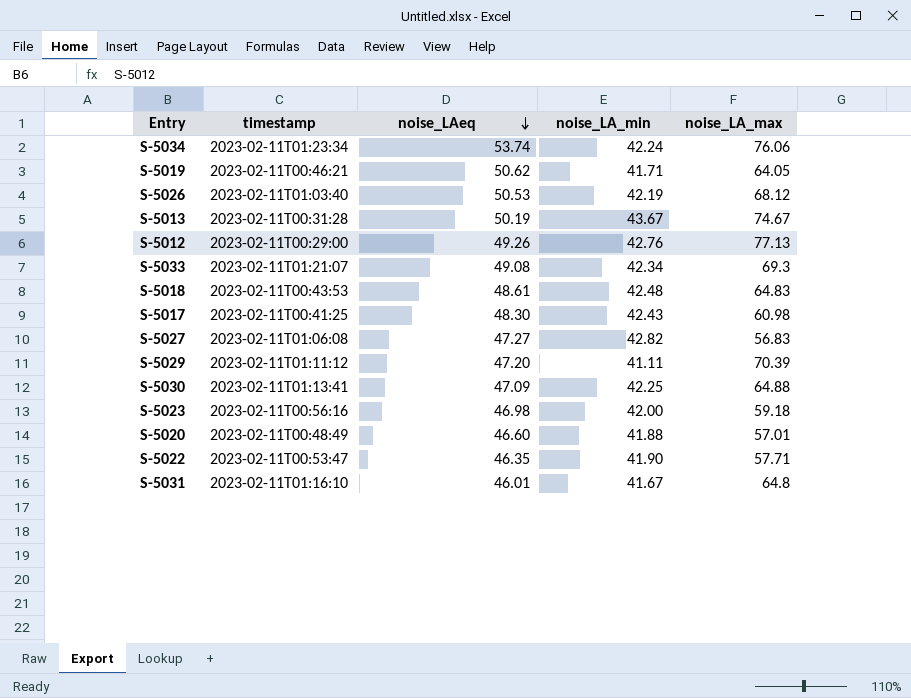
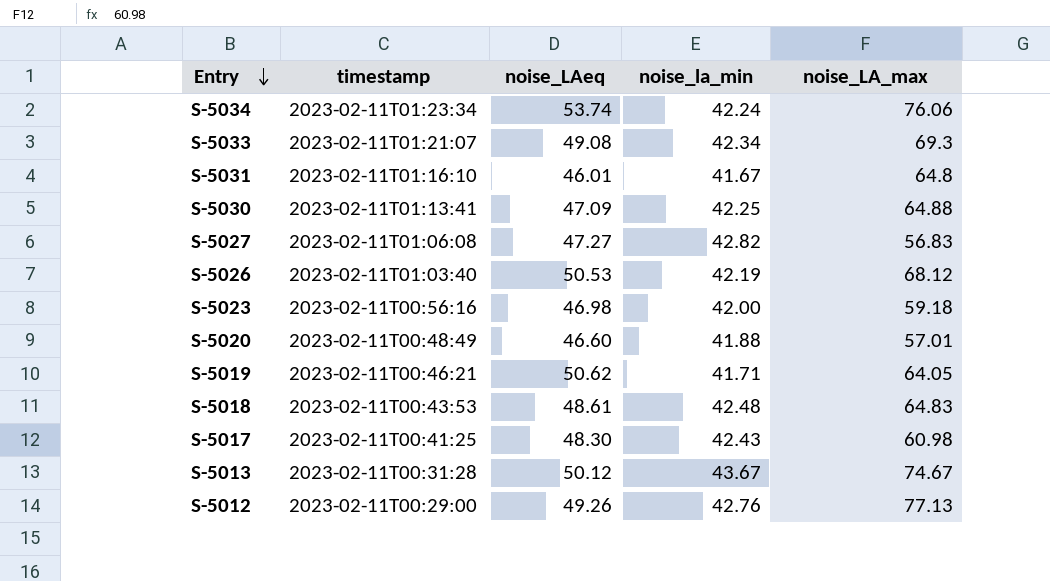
row order: noise_LAeq descending -> Entry descending
column name: noise_LA_min -> noise_la_min
row S-5029: 2023-02-11T01:11:12 | 47.20 | 41.11 | 70.39 -> none
row S-5022: 2023-02-11T00:53:47 | 46.35 | 41.90 | 57.71 -> none
S-5013 | noise_LAeq: 50.19 -> 50.12

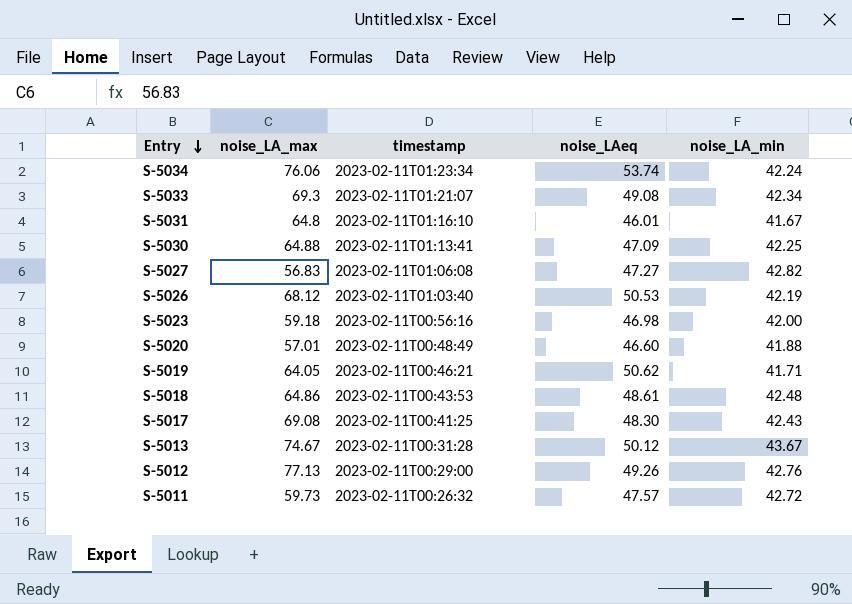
column noise_LA_max | position: 5 -> 2
column name: noise_la_min -> noise_LA_min
S-5018 | noise_LA_max: 64.83 -> 64.86
S-5017 | noise_LA_max: 60.98 -> 69.08
row S-5011: none -> 59.73 | 2023-02-11T00:26:32 | 47.57 | 42.72

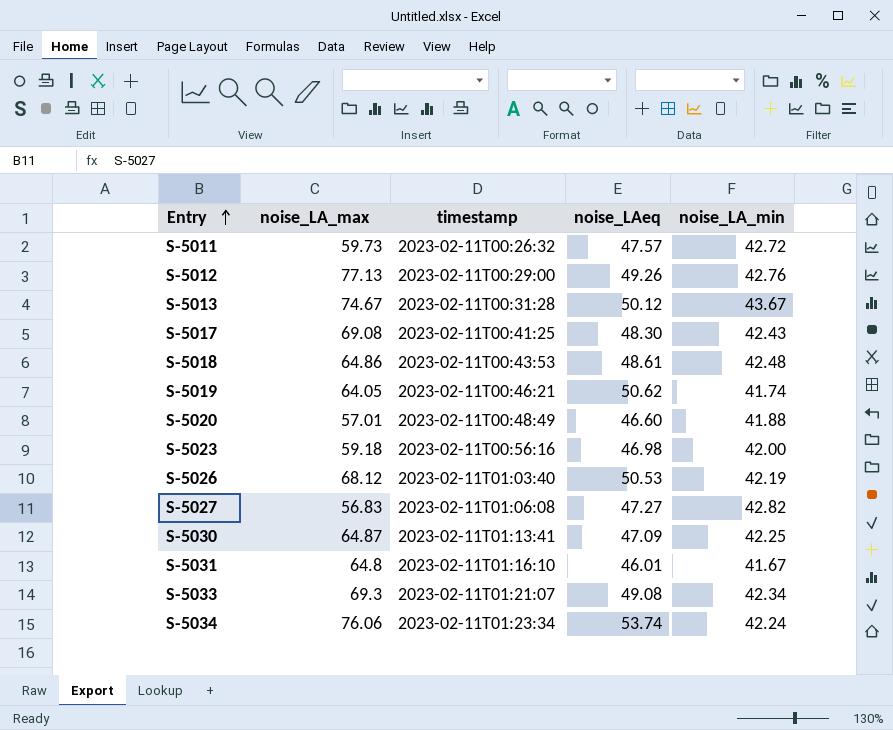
row order: Entry descending -> Entry ascending
S-5019 | noise_LA_min: 41.71 -> 41.74
S-5030 | noise_LA_max: 64.88 -> 64.87

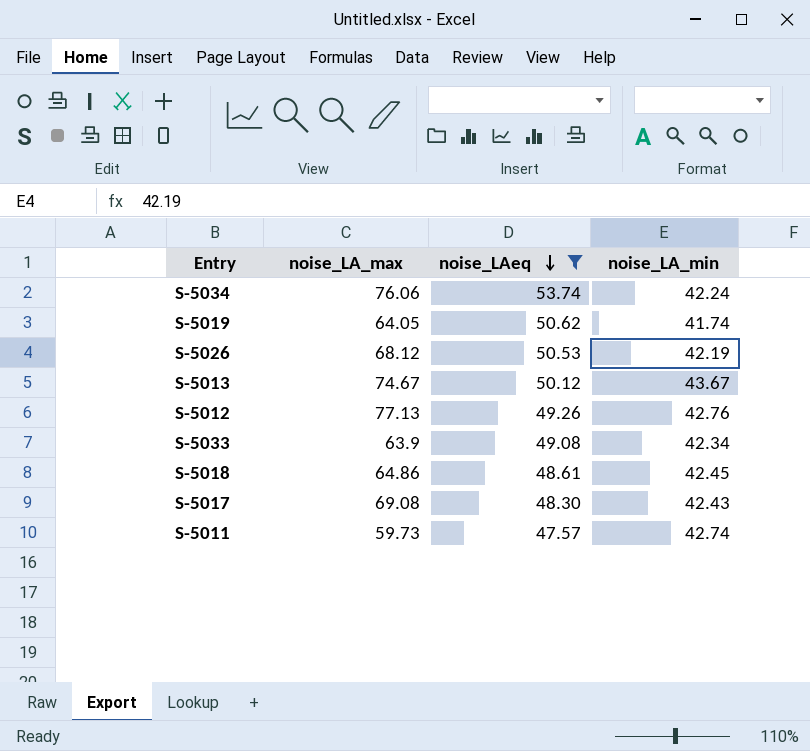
filter: none -> noise_LAeq >= 47.57
row order: Entry ascending -> noise_LAeq descending
column timestamp | position: 3 -> none
S-5033 | noise_LA_max: 69.3 -> 63.9
S-5018 | noise_LA_min: 42.48 -> 42.45
S-5011 | noise_LA_min: 42.72 -> 42.74

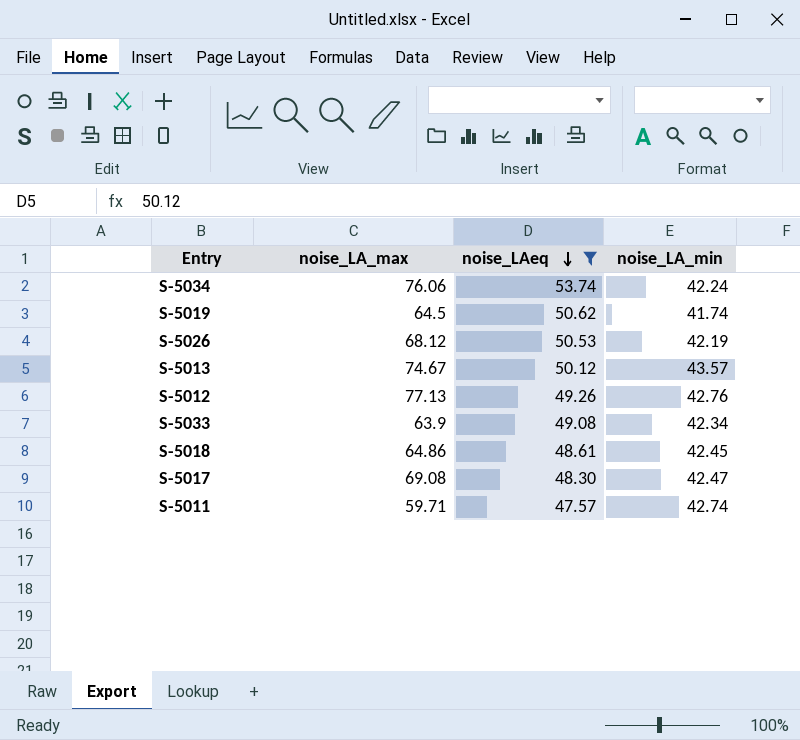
S-5019 | noise_LA_max: 64.05 -> 64.5
S-5013 | noise_LA_min: 43.67 -> 43.57
S-5017 | noise_LA_min: 42.43 -> 42.47
S-5011 | noise_LA_max: 59.73 -> 59.71

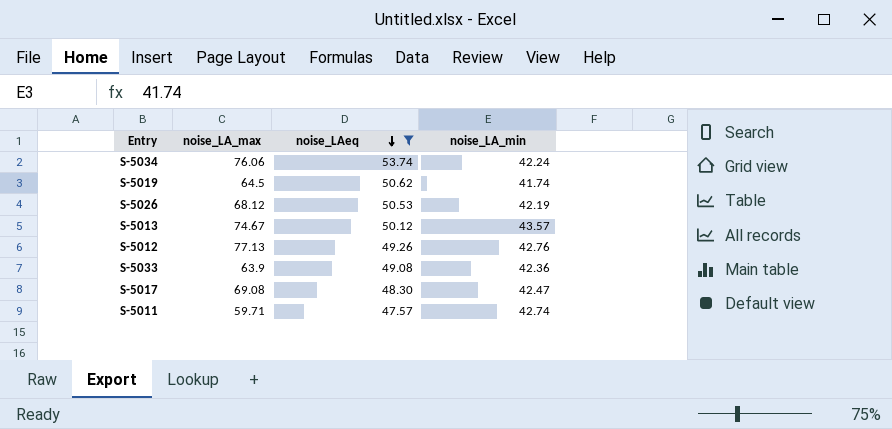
row S-5018: 64.86 | 48.61 | 42.45 -> none
S-5033 | noise_LA_min: 42.34 -> 42.36

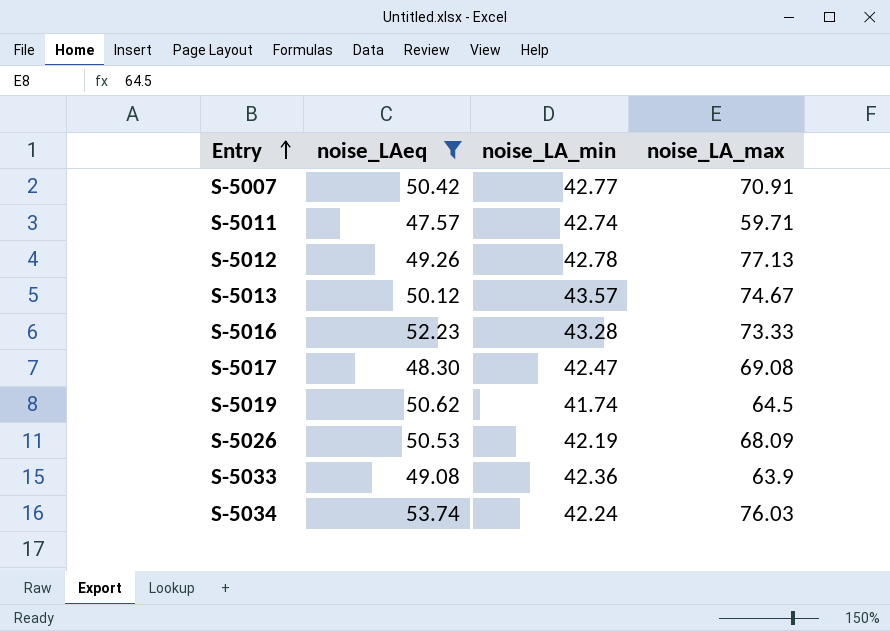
row order: noise_LAeq descending -> Entry ascending
column noise_LA_max | position: 2 -> 4
row S-5007: none -> 50.42 | 42.77 | 70.91
S-5012 | noise_LA_min: 42.76 -> 42.78
row S-5016: none -> 52.23 | 43.28 | 73.33
S-5026 | noise_LA_max: 68.12 -> 68.09
S-5034 | noise_LA_max: 76.06 -> 76.03

